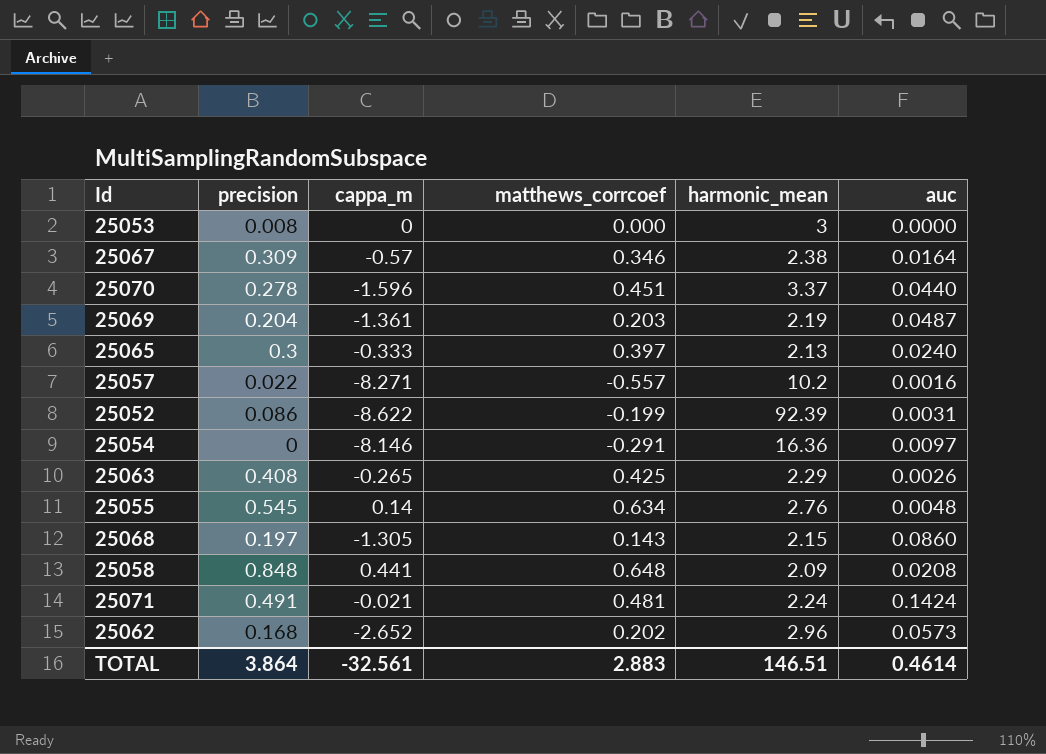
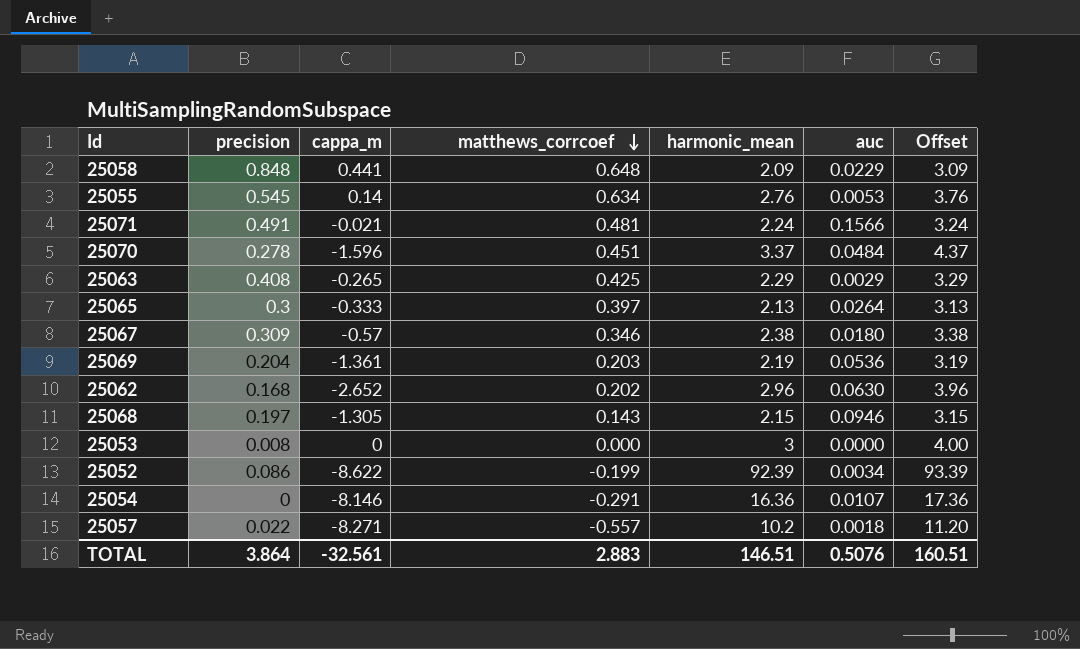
row order: none -> matthews_corrcoef descending
column Offset | formula: none -> [harmonic_mean] + 1
25058 | auc: 0.0208 -> 0.0229
25055 | auc: 0.0048 -> 0.0053
25071 | auc: 0.1424 -> 0.1566
25070 | auc: 0.0440 -> 0.0484
25063 | auc: 0.0026 -> 0.0029
25065 | auc: 0.0240 -> 0.0264
25067 | auc: 0.0164 -> 0.0180
25069 | auc: 0.0487 -> 0.0536
25062 | auc: 0.0573 -> 0.0630
25068 | auc: 0.0860 -> 0.0946
25052 | auc: 0.0031 -> 0.0034
25054 | auc: 0.0097 -> 0.0107
25057 | auc: 0.0016 -> 0.0018
TOTAL | auc: 0.4614 -> 0.5076

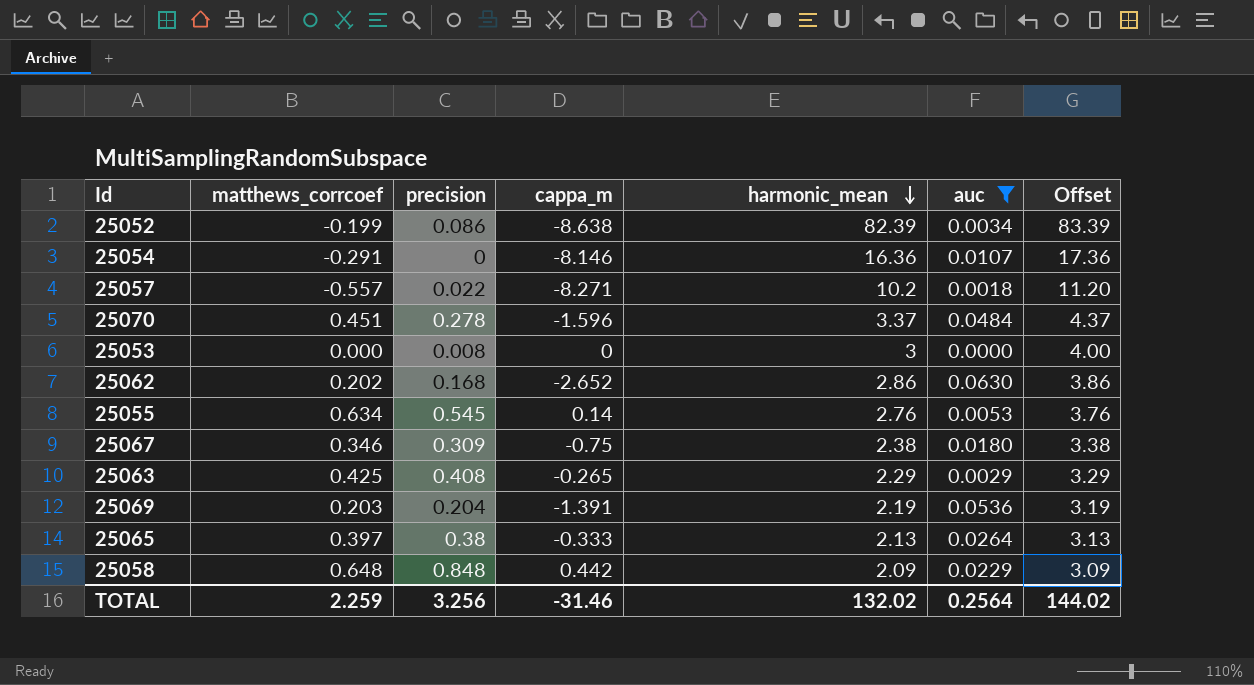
filter: none -> auc <= 0.0630
row order: matthews_corrcoef descending -> harmonic_mean descending
column matthews_corrcoef | position: 4 -> 2
25052 | cappa_m: -8.622 -> -8.638
25052 | harmonic_mean: 92.39 -> 82.39
25052 | Offset: 93.39 -> 83.39
25062 | harmonic_mean: 2.96 -> 2.86
25062 | Offset: 3.96 -> 3.86
25067 | cappa_m: -0.57 -> -0.75
25069 | cappa_m: -1.361 -> -1.391
25065 | precision: 0.3 -> 0.38
25058 | cappa_m: 0.441 -> 0.442
TOTAL | matthews_corrcoef: 2.883 -> 2.259
TOTAL | precision: 3.864 -> 3.256
TOTAL | cappa_m: -32.561 -> -31.46
TOTAL | harmonic_mean: 146.51 -> 132.02
TOTAL | auc: 0.5076 -> 0.2564
TOTAL | Offset: 160.51 -> 144.02

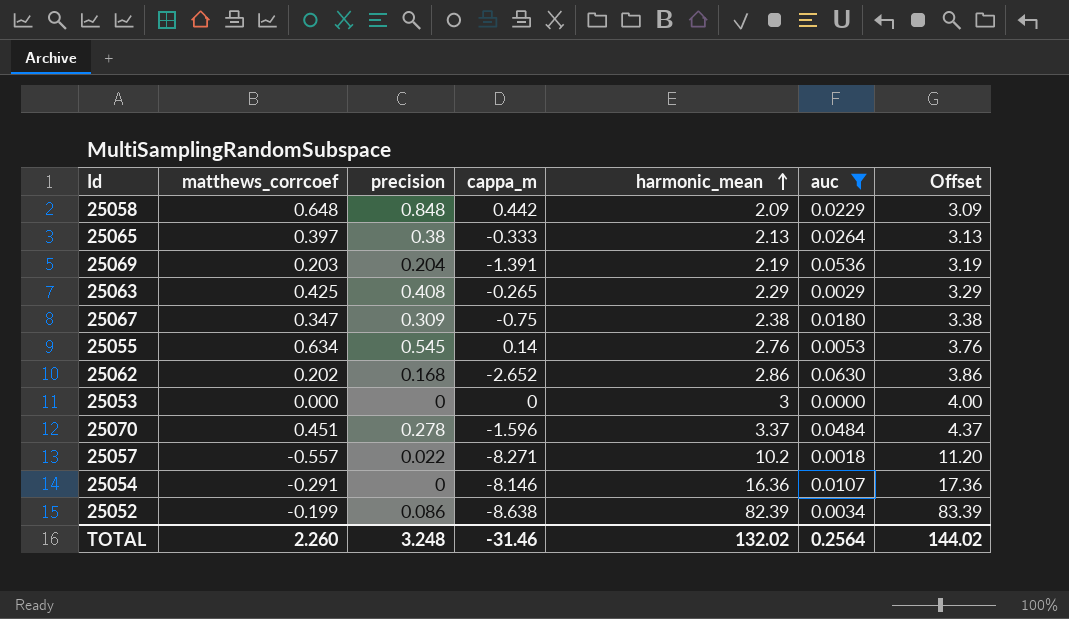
row order: harmonic_mean descending -> harmonic_mean ascending
25067 | matthews_corrcoef: 0.346 -> 0.347
25053 | precision: 0.008 -> 0
TOTAL | matthews_corrcoef: 2.259 -> 2.260
TOTAL | precision: 3.256 -> 3.248

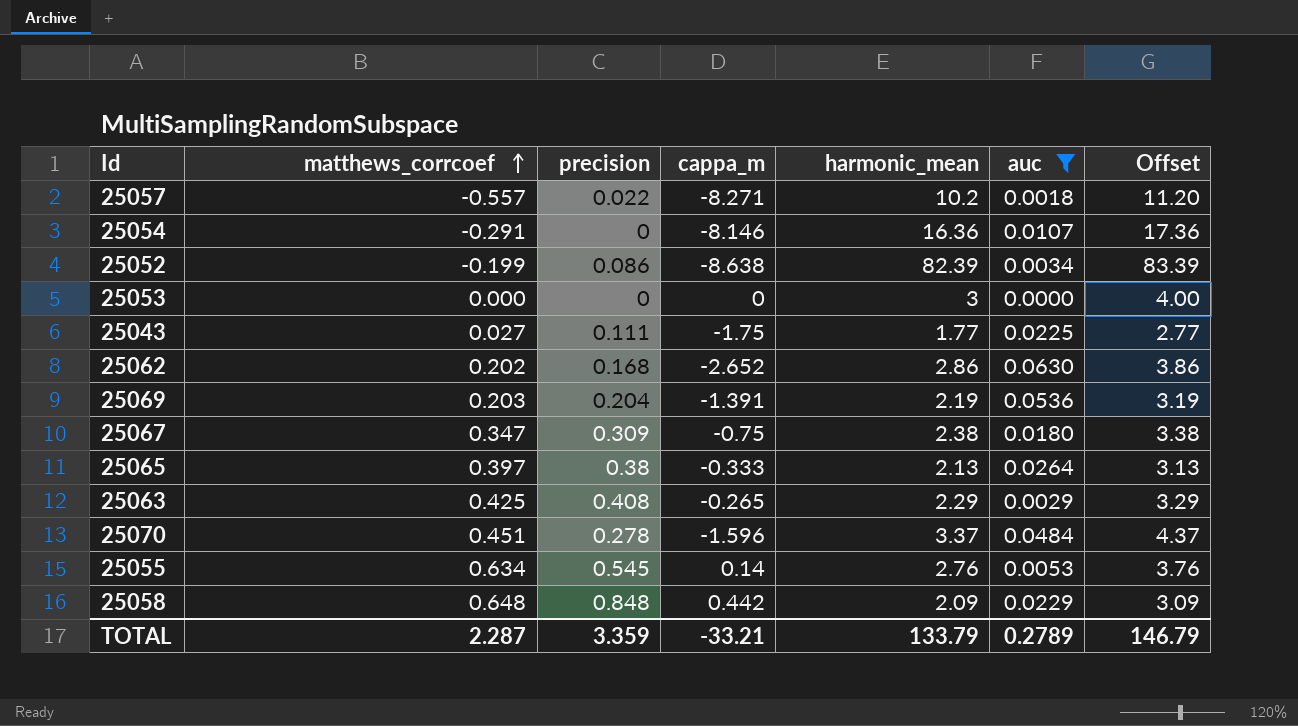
row order: harmonic_mean ascending -> matthews_corrcoef ascending
row 25043: none -> 0.027 | 0.111 | -1.75 | 1.77 | 0.0225 | 2.77
TOTAL | matthews_corrcoef: 2.260 -> 2.287
TOTAL | precision: 3.248 -> 3.359
TOTAL | cappa_m: -31.46 -> -33.21
TOTAL | harmonic_mean: 132.02 -> 133.79
TOTAL | auc: 0.2564 -> 0.2789
TOTAL | Offset: 144.02 -> 146.79

